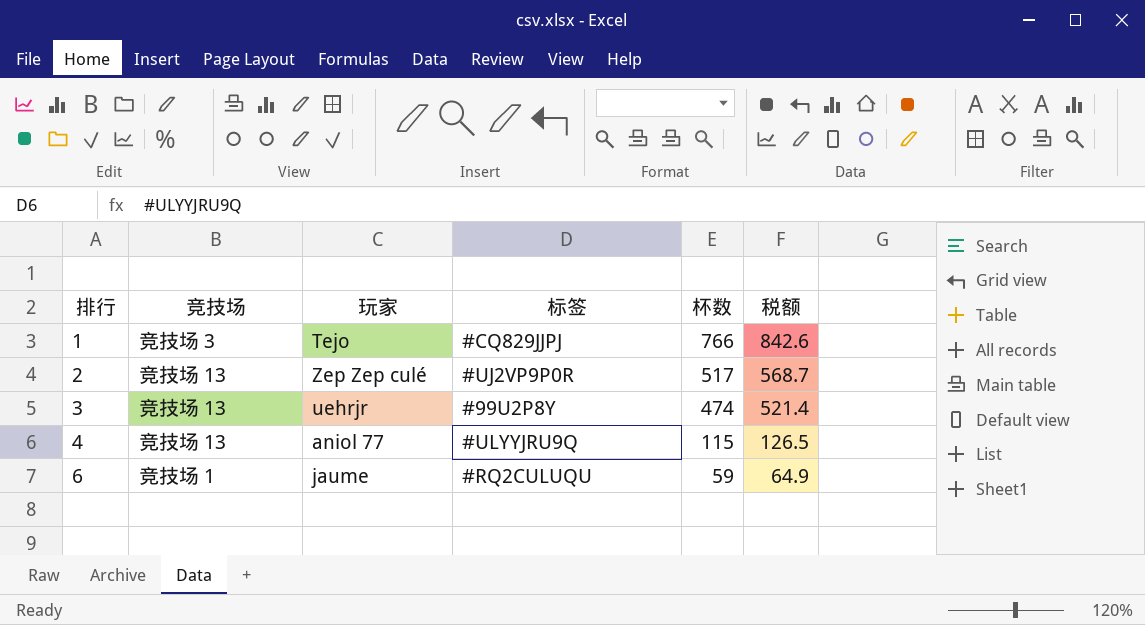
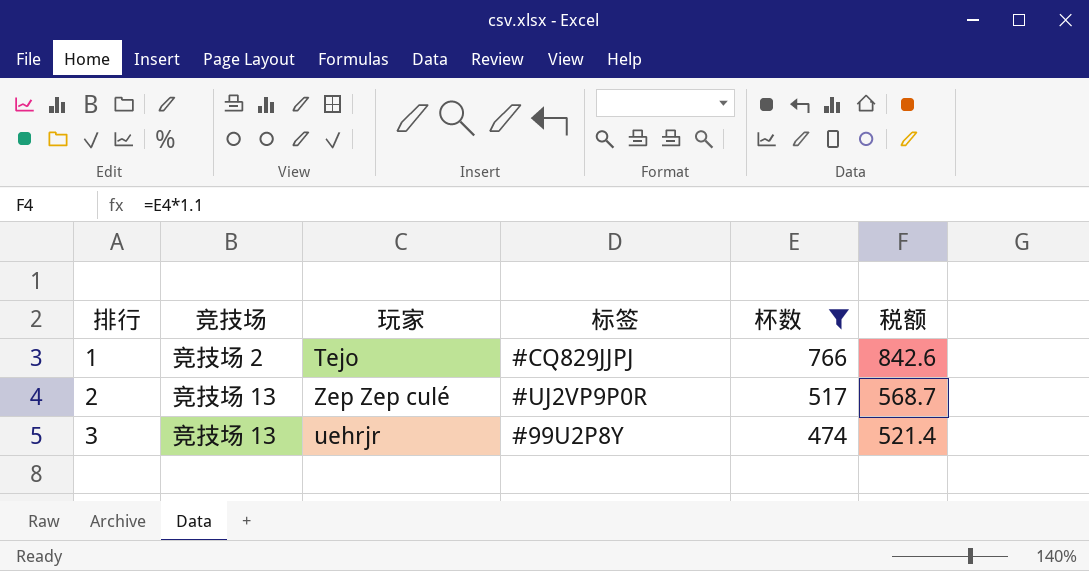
filter: none -> 杯数 >= 474
1 | 竞技场: 竞技场 3 -> 竞技场 2

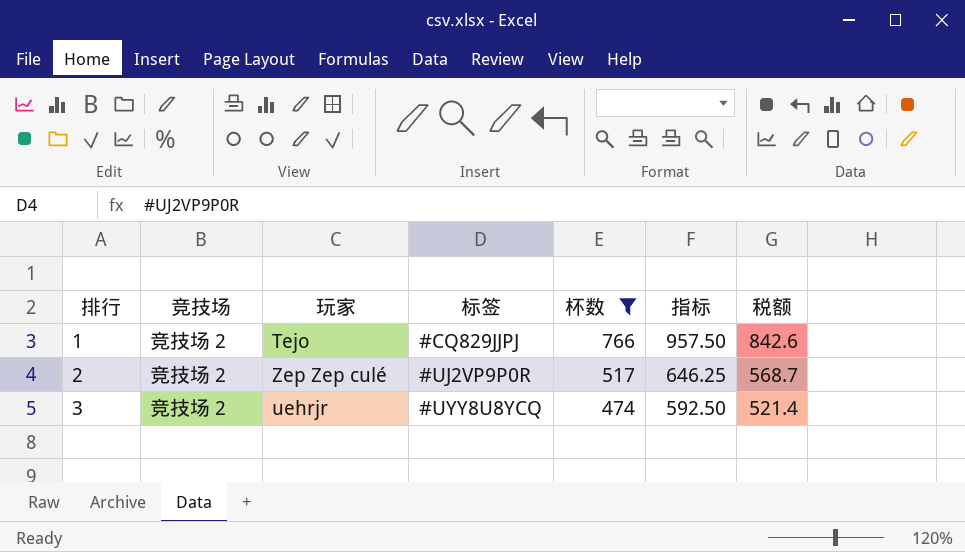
column 指标 | formula: none -> [杯数] * 1.25
2 | 竞技场: 竞技场 13 -> 竞技场 2
3 | 竞技场: 竞技场 13 -> 竞技场 2
3 | 标签: #99U2P8Y -> #UYY8U8YCQ

